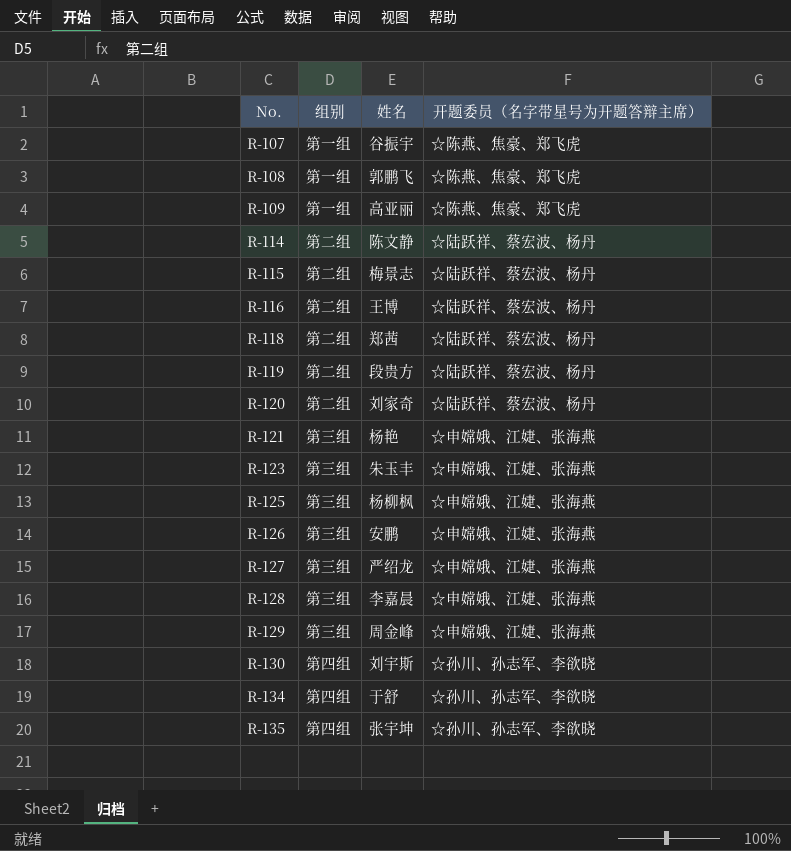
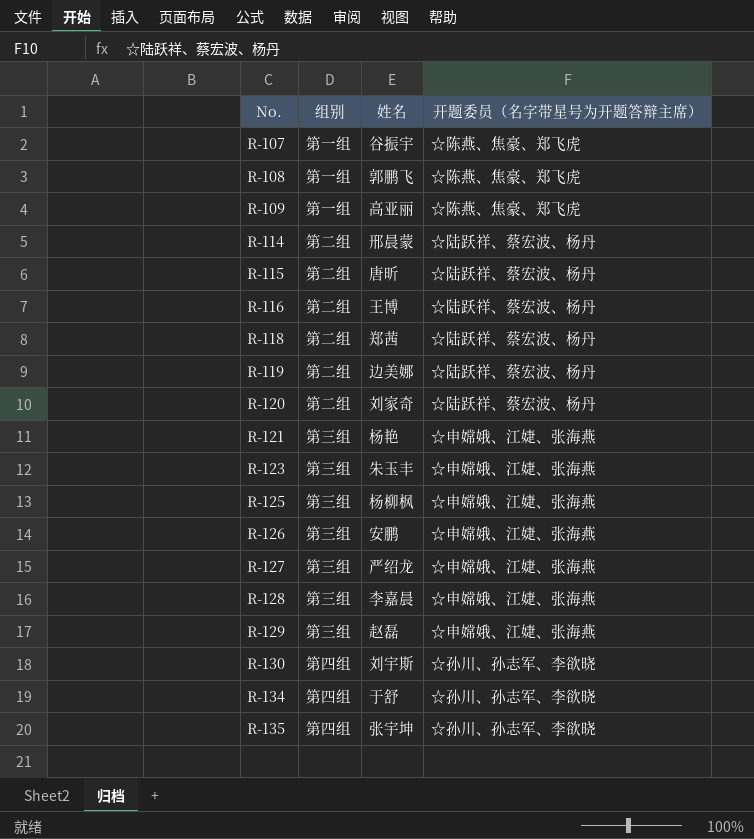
R-114 | 姓名: 陈文静 -> 邢晨蒙
R-115 | 姓名: 梅景志 -> 唐昕
R-119 | 姓名: 段贵方 -> 边美娜
R-129 | 姓名: 周金峰 -> 赵磊

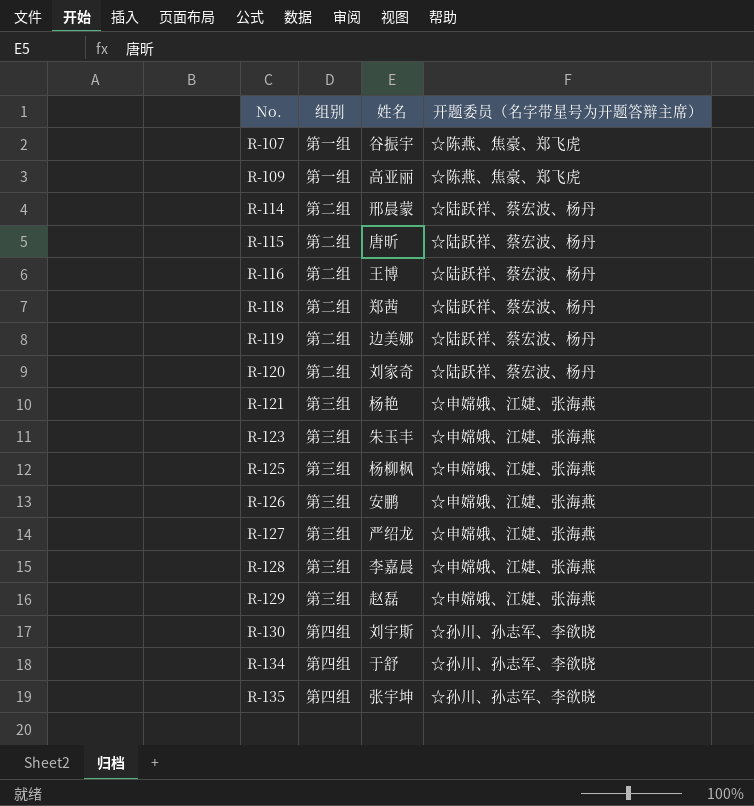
row R-108: 第一组 | 郭鹏飞 | ☆陈燕、焦豪、郑飞虎 -> none

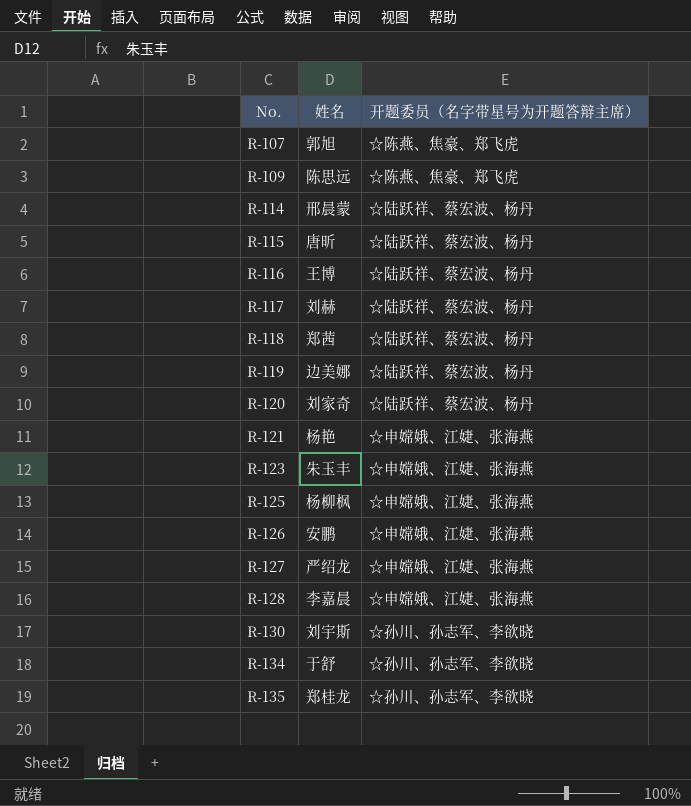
column 组别 | position: 2 -> none
row R-129: 第三组 | 赵磊 | ☆申嫦娥、江婕、张海燕 -> none
R-107 | 姓名: 谷振宇 -> 郭旭
R-109 | 姓名: 高亚丽 -> 陈思远
row R-117: none -> 刘赫 | ☆陆跃祥、蔡宏波、杨丹
R-135 | 姓名: 张宇坤 -> 郑桂龙

